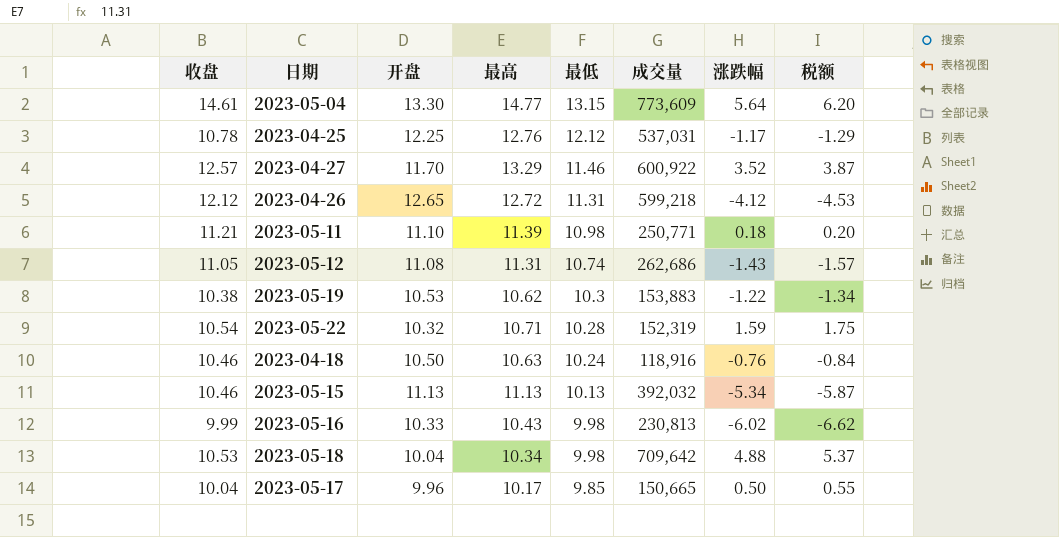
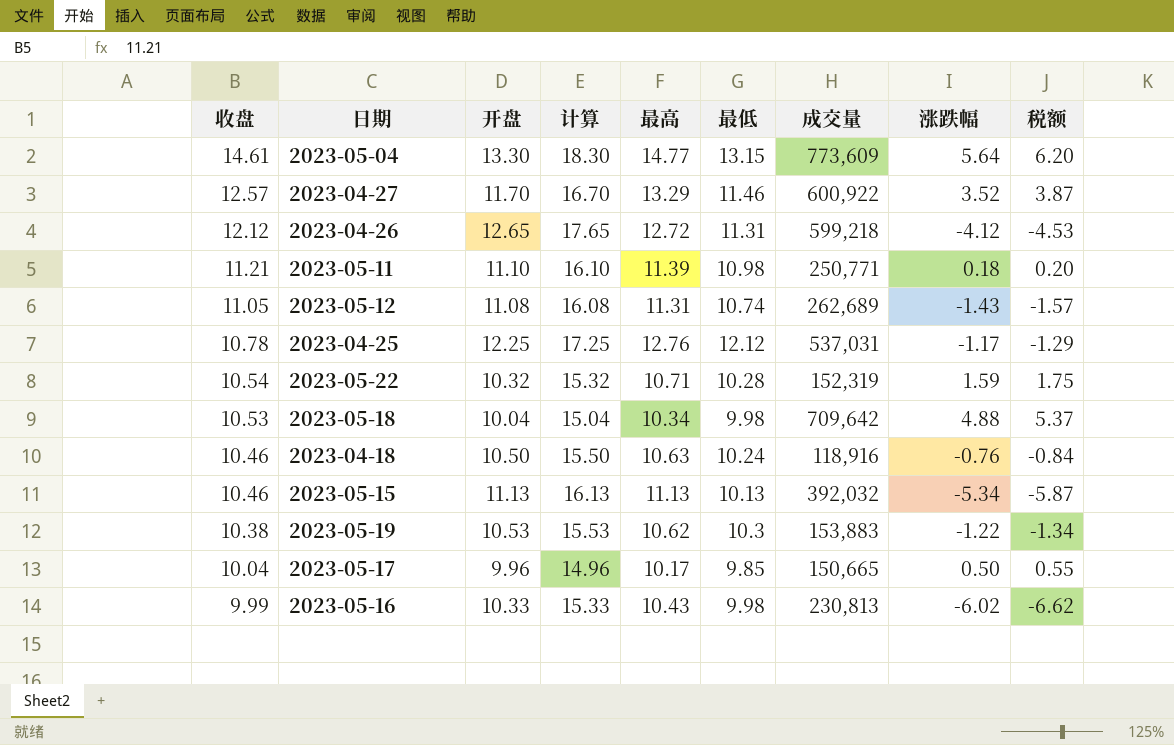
row order: 最低 descending -> 收盘 descending
column 计算 | formula: none -> [开盘] + 5
2023-05-12 | 成交量: 262,686 -> 262,689

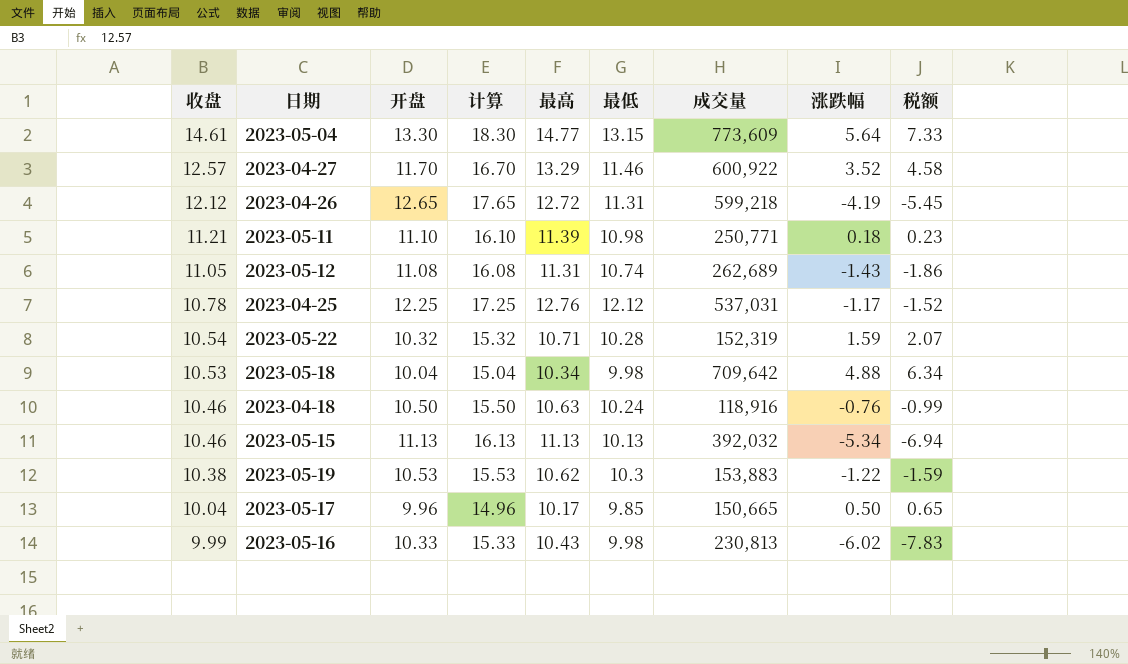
column 税额 | formula: [涨跌幅] * 1.1 -> [涨跌幅] * 1.3
2023-04-26 | 涨跌幅: -4.12 -> -4.19

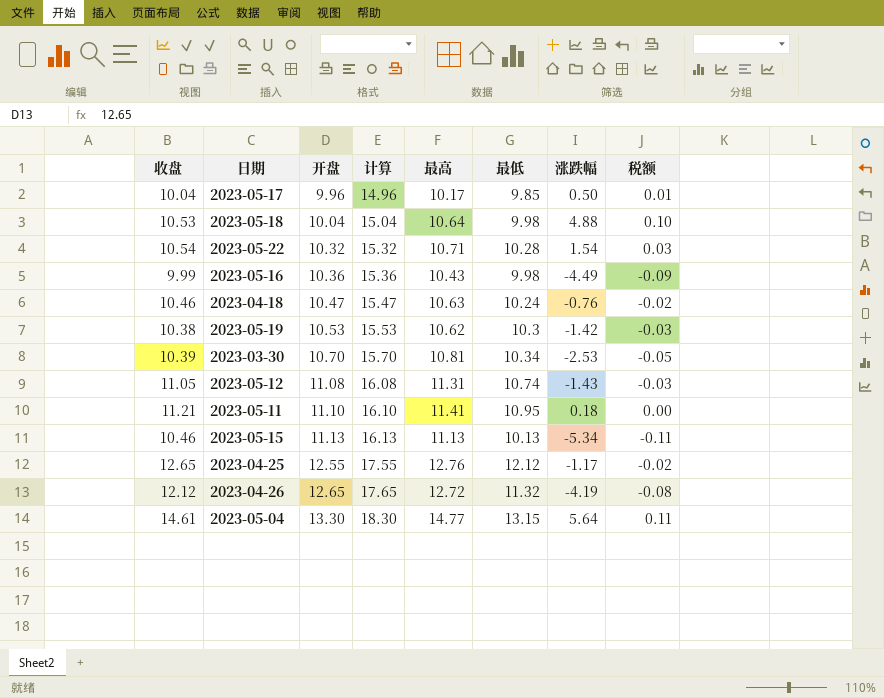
row order: 收盘 descending -> 开盘 ascending
column 成交量 | position: 7 -> none
column 税额 | formula: [涨跌幅] * 1.3 -> [涨跌幅] * 0.02
row 2023-04-27: 12.57 | 11.70 | 16.70 | 13.29 | 11.46 | 600,922 | 3.52 | 4.58 -> none
2023-05-18 | 最高: 10.34 -> 10.64
2023-05-22 | 涨跌幅: 1.59 -> 1.54
2023-05-16 | 开盘: 10.33 -> 10.36
2023-05-16 | 计算: 15.33 -> 15.36
2023-05-16 | 涨跌幅: -6.02 -> -4.49
2023-04-18 | 开盘: 10.50 -> 10.47
2023-04-18 | 计算: 15.50 -> 15.47
2023-05-19 | 涨跌幅: -1.22 -> -1.42
row 2023-03-30: none -> 10.39 | 10.70 | 15.70 | 10.81 | 10.34 | -2.53 | -0.05
2023-05-11 | 最高: 11.39 -> 11.41
2023-05-11 | 最低: 10.98 -> 10.95
2023-04-25 | 收盘: 10.78 -> 12.65
2023-04-25 | 开盘: 12.25 -> 12.55
2023-04-25 | 计算: 17.25 -> 17.55
2023-04-26 | 最低: 11.31 -> 11.32

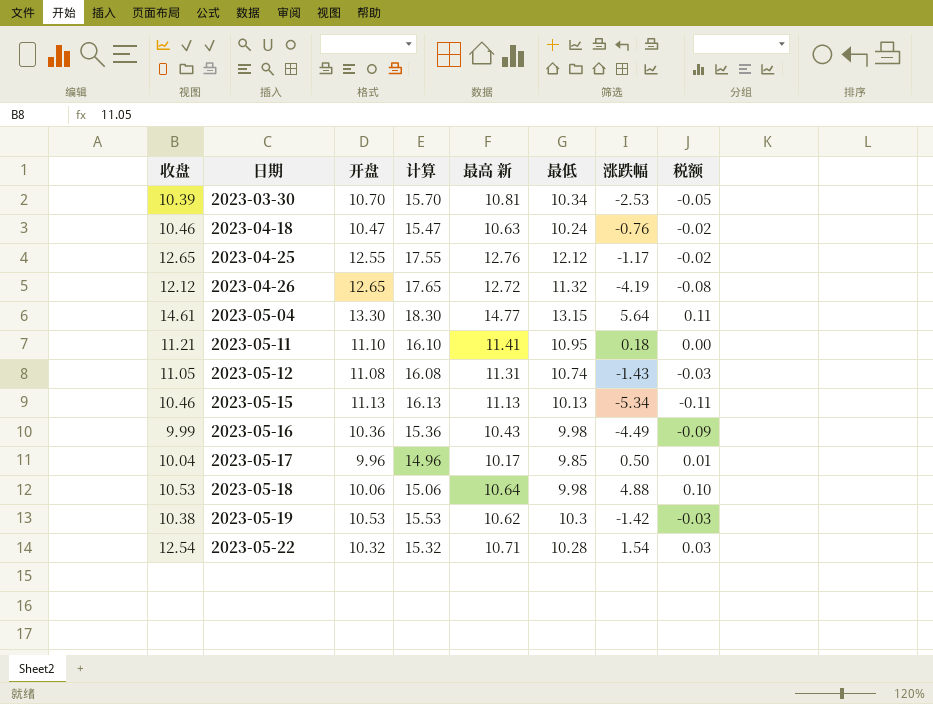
row order: 开盘 ascending -> 日期 ascending
column name: 最高 -> 最高 新
2023-05-18 | 开盘: 10.04 -> 10.06
2023-05-18 | 计算: 15.04 -> 15.06
2023-05-22 | 收盘: 10.54 -> 12.54

